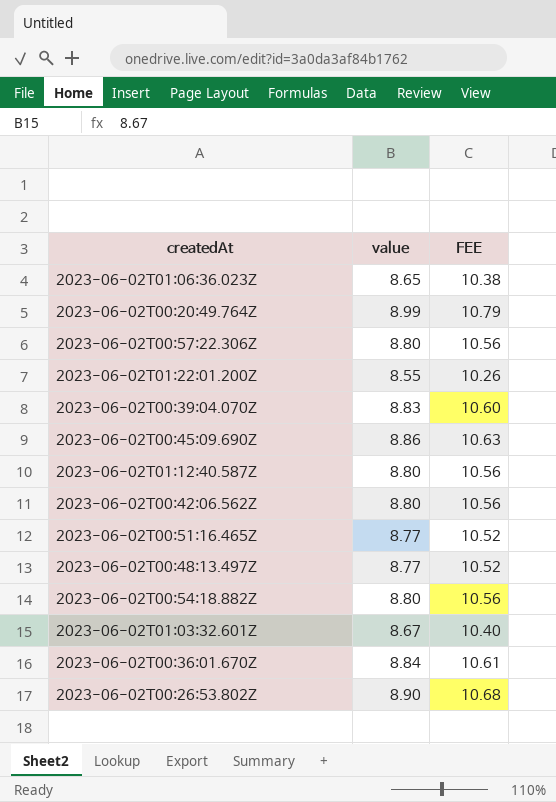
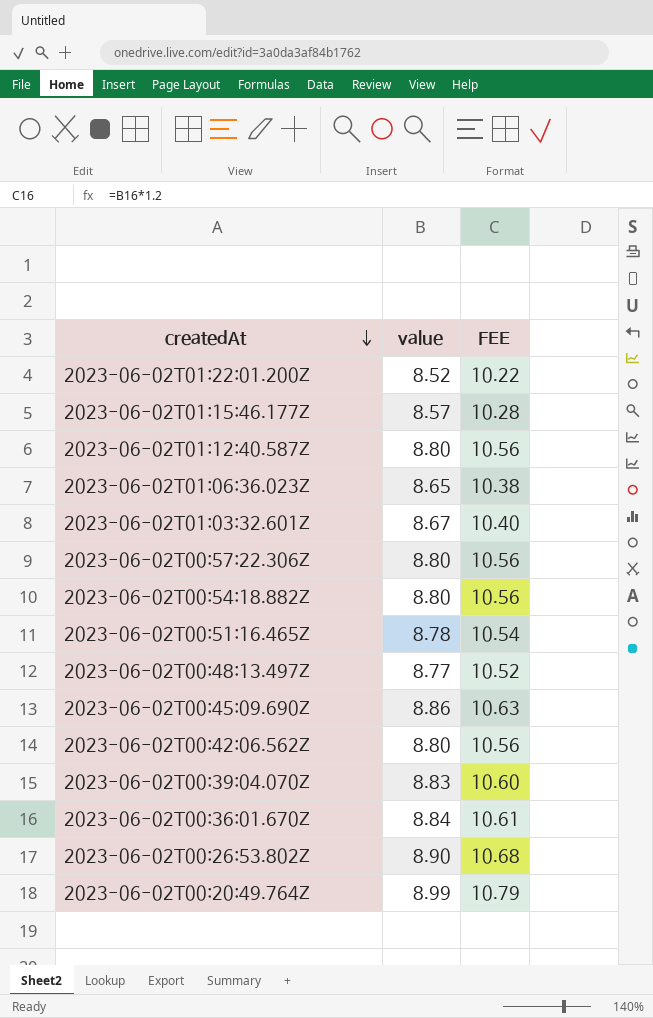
row order: none -> createdAt descending
2023-06-02T01:22:01.200Z | value: 8.55 -> 8.52
2023-06-02T01:22:01.200Z | FEE: 10.26 -> 10.22
row 2023-06-02T01:15:46.177Z: none -> 8.57 | 10.28
2023-06-02T00:51:16.465Z | value: 8.77 -> 8.78
2023-06-02T00:51:16.465Z | FEE: 10.52 -> 10.54

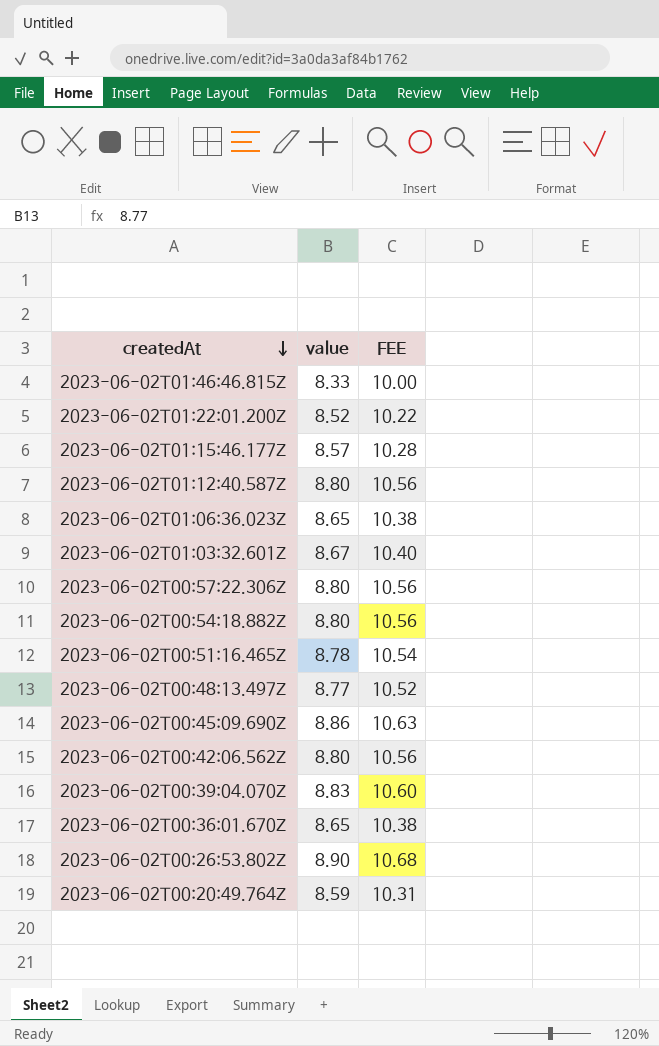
row 2023-06-02T01:46:46.815Z: none -> 8.33 | 10.00
2023-06-02T00:36:01.670Z | value: 8.84 -> 8.65
2023-06-02T00:36:01.670Z | FEE: 10.61 -> 10.38
2023-06-02T00:20:49.764Z | value: 8.99 -> 8.59
2023-06-02T00:20:49.764Z | FEE: 10.79 -> 10.31

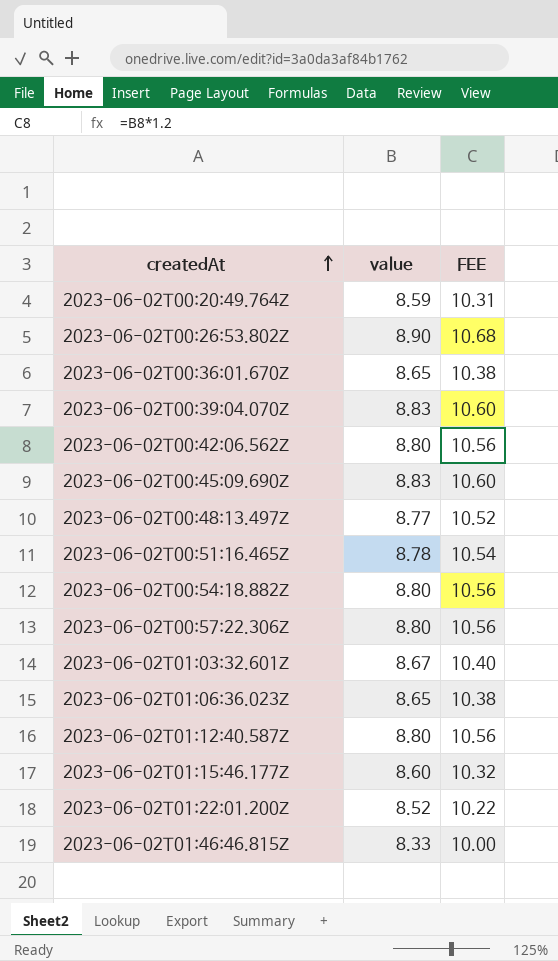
row order: createdAt descending -> createdAt ascending
2023-06-02T00:45:09.690Z | value: 8.86 -> 8.83
2023-06-02T00:45:09.690Z | FEE: 10.63 -> 10.60
2023-06-02T01:15:46.177Z | value: 8.57 -> 8.60
2023-06-02T01:15:46.177Z | FEE: 10.28 -> 10.32

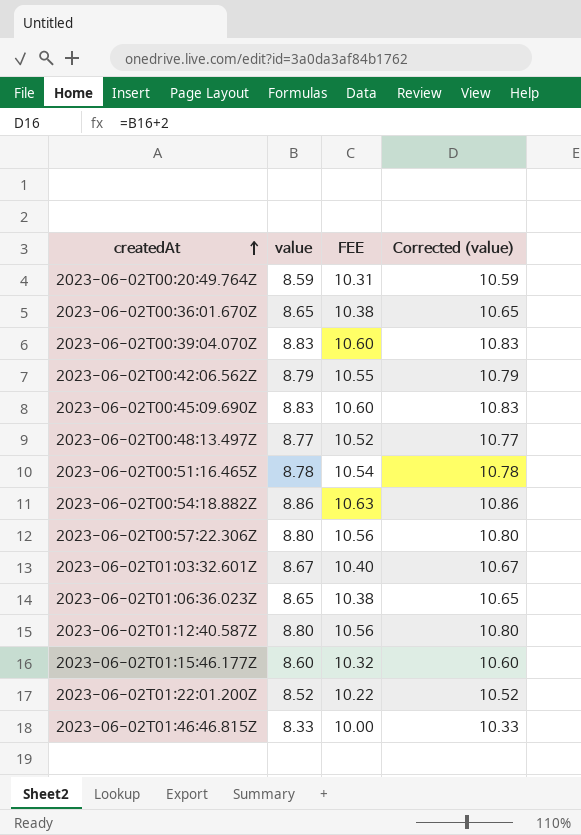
column Corrected (value) | formula: none -> [value] + 2
row 2023-06-02T00:26:53.802Z: 8.90 | 10.68 -> none
2023-06-02T00:42:06.562Z | value: 8.80 -> 8.79
2023-06-02T00:42:06.562Z | FEE: 10.56 -> 10.55
2023-06-02T00:54:18.882Z | value: 8.80 -> 8.86
2023-06-02T00:54:18.882Z | FEE: 10.56 -> 10.63

